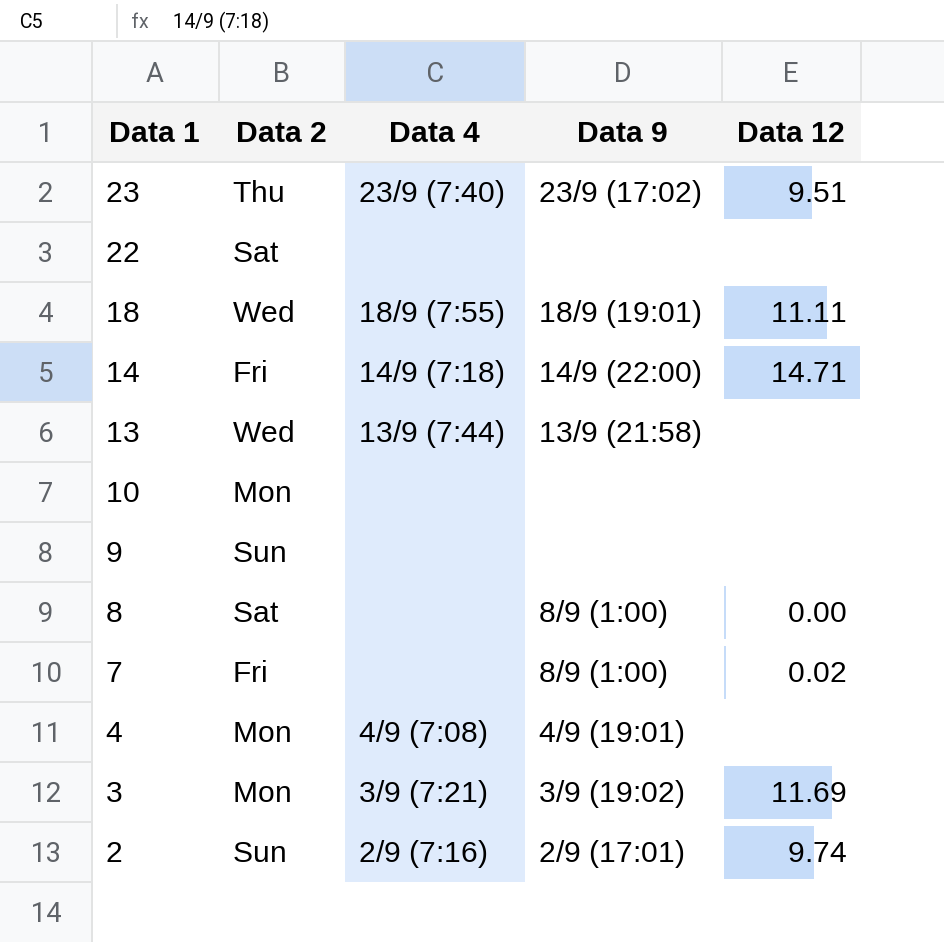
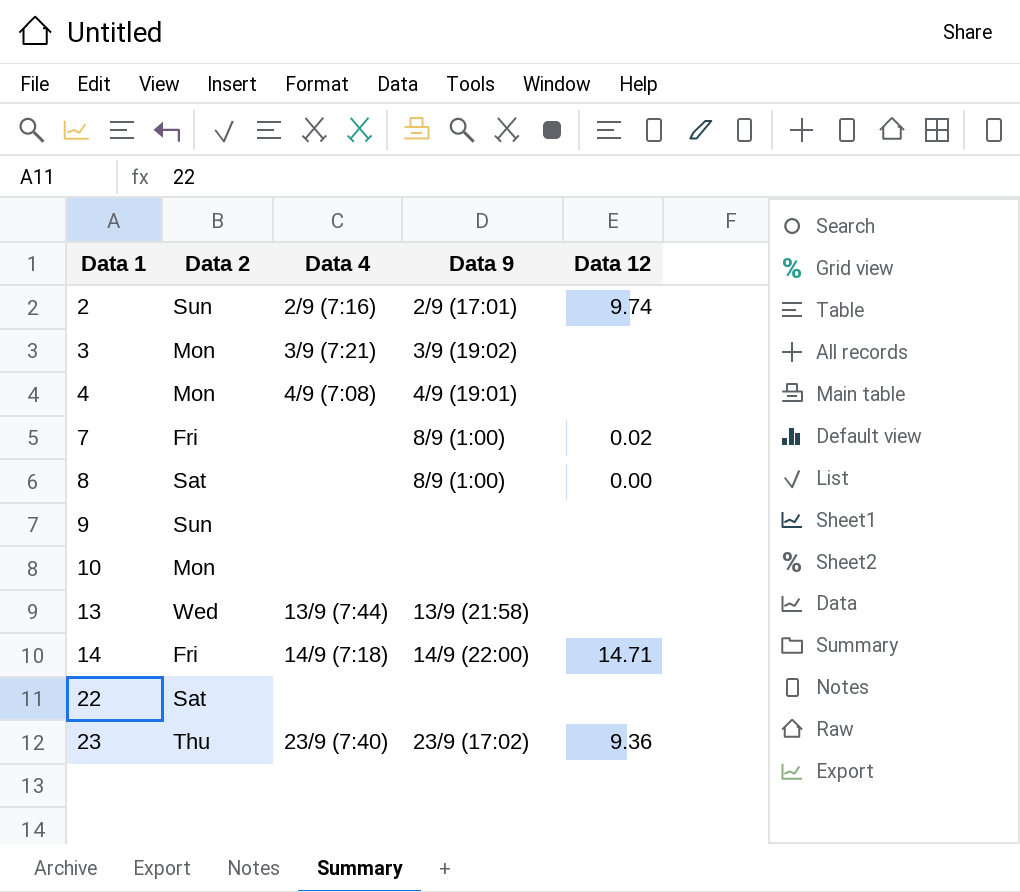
row order: Data 1 descending -> Data 1 ascending
row 18: Wed | 18/9 (7:55) | 18/9 (19:01) | 11.11 -> none
3 | Data 12: 11.69 -> none
23 | Data 12: 9.51 -> 9.36

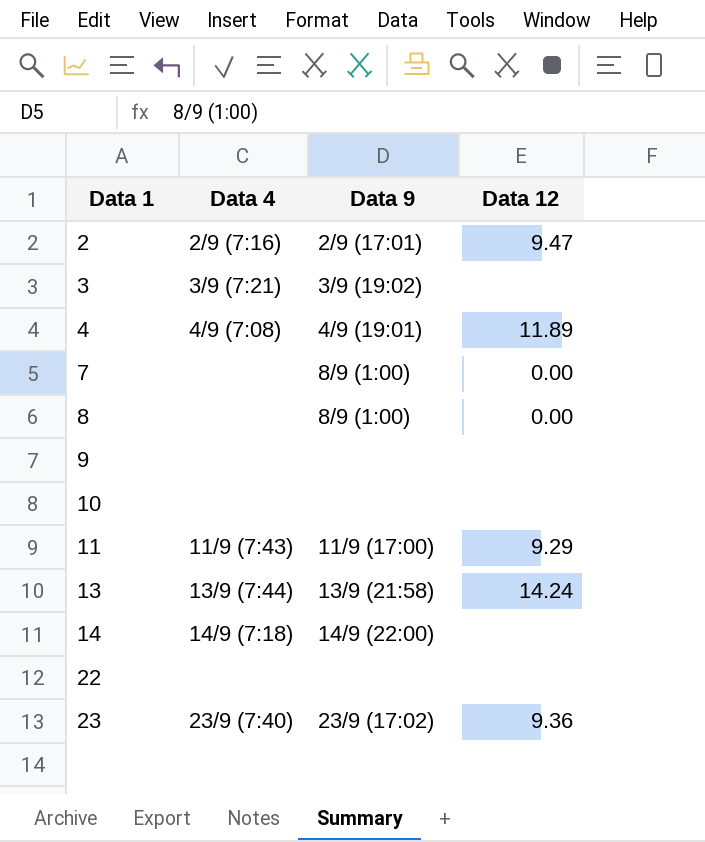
column Data 2 | position: 2 -> none
2 | Data 12: 9.74 -> 9.47
4 | Data 12: none -> 11.89
7 | Data 12: 0.02 -> 0.00
row 11: none -> 11/9 (7:43) | 11/9 (17:00) | 9.29
13 | Data 12: none -> 14.24
14 | Data 12: 14.71 -> none

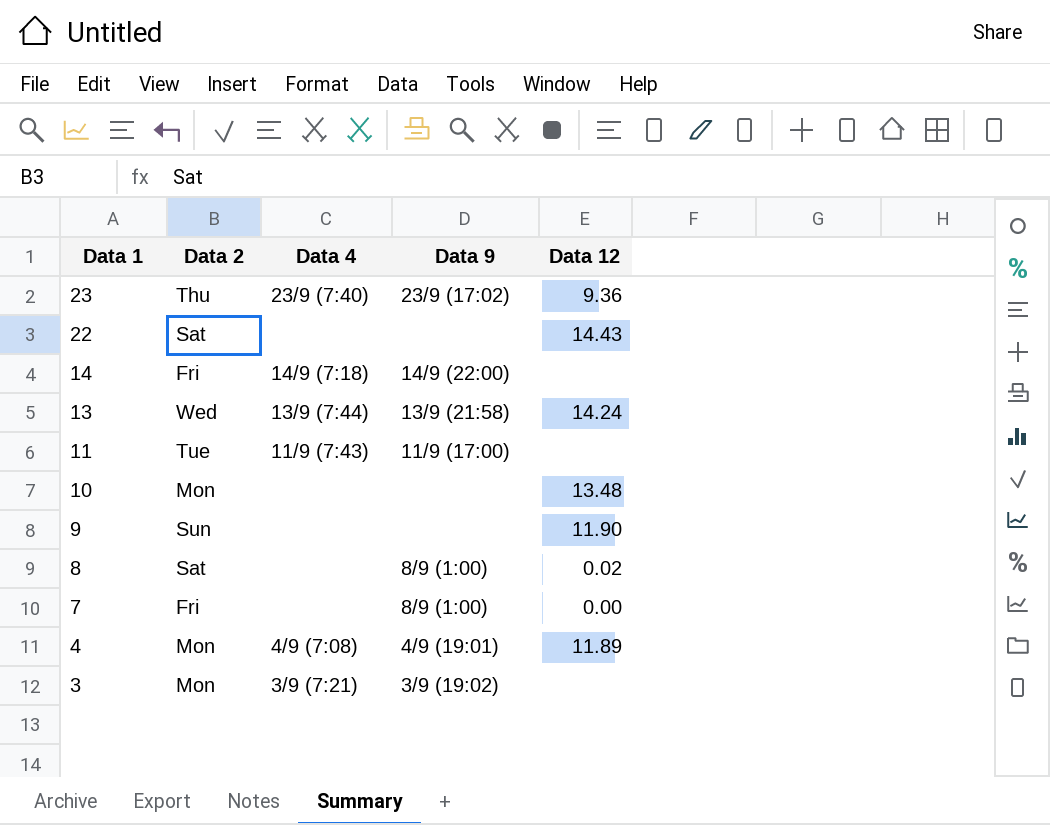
row order: Data 1 ascending -> Data 1 descending
column Data 2 | position: none -> 2
row 2: 2/9 (7:16) | 2/9 (17:01) | 9.47 -> none
22 | Data 12: none -> 14.43
11 | Data 12: 9.29 -> none
10 | Data 12: none -> 13.48
9 | Data 12: none -> 11.90
8 | Data 12: 0.00 -> 0.02

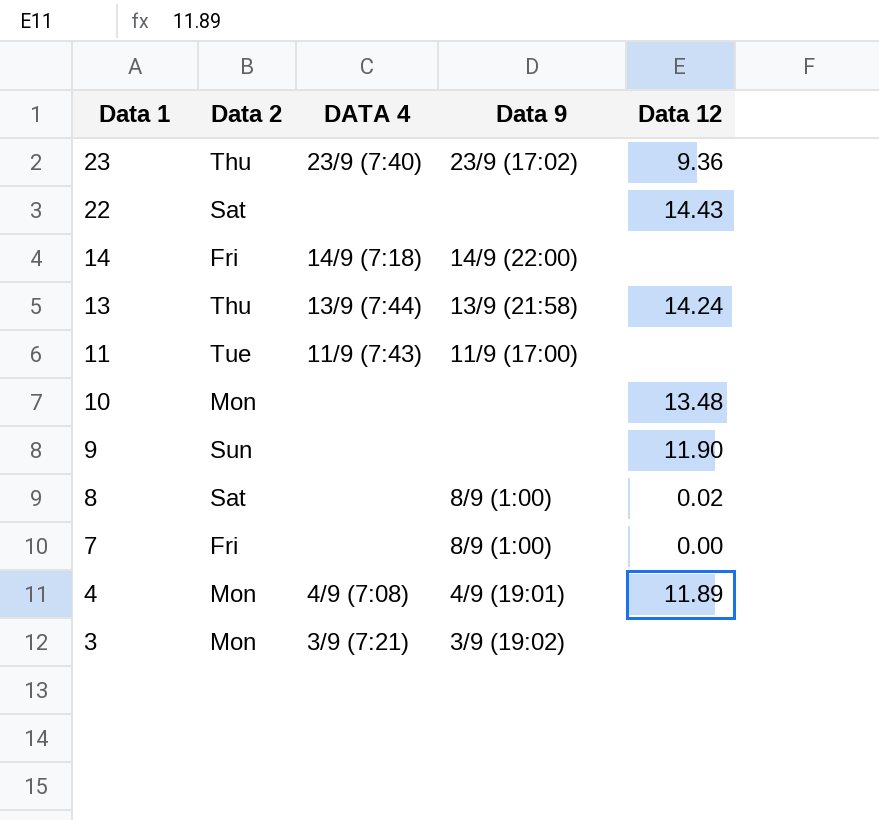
column name: Data 4 -> DATA 4
13 | Data 2: Wed -> Thu

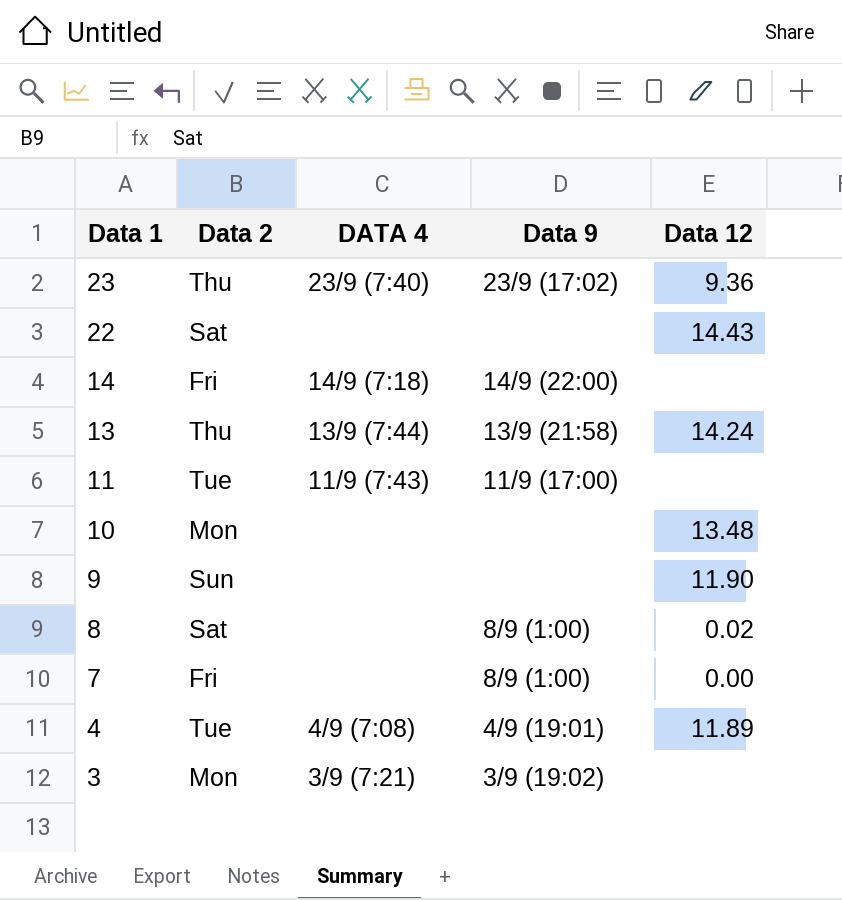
4 | Data 2: Mon -> Tue

